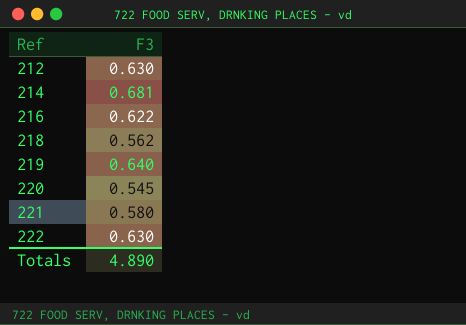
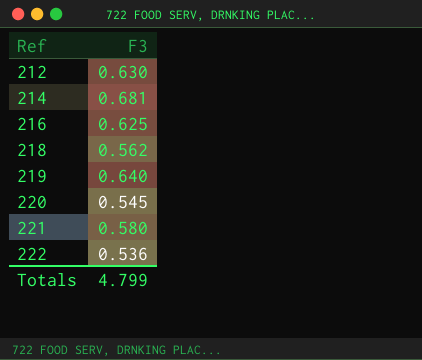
216 | F3: 0.622 -> 0.625
222 | F3: 0.630 -> 0.536
Totals | F3: 4.890 -> 4.799

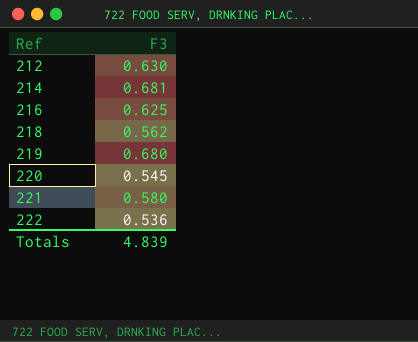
219 | F3: 0.640 -> 0.680
Totals | F3: 4.799 -> 4.839

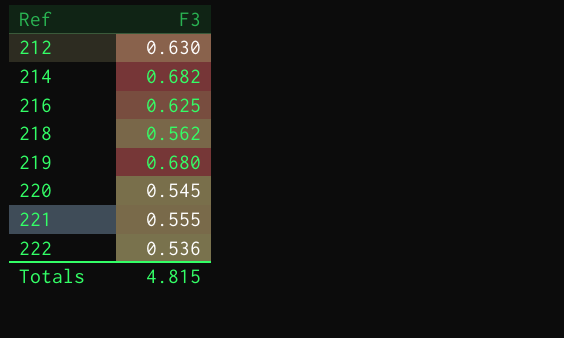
214 | F3: 0.681 -> 0.682
221 | F3: 0.580 -> 0.555
Totals | F3: 4.839 -> 4.815

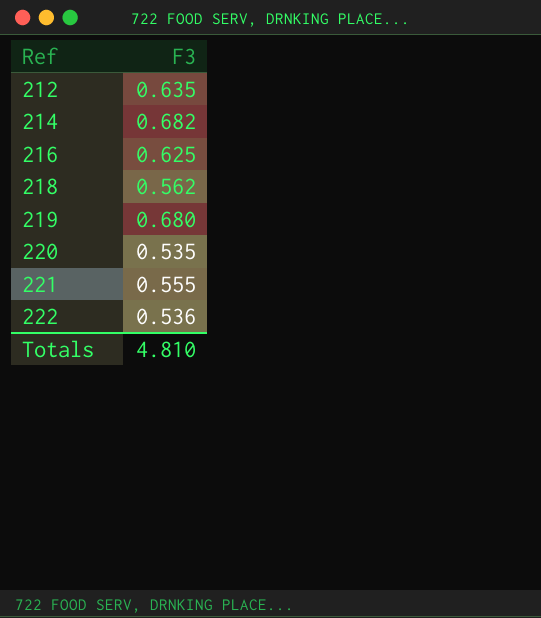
212 | F3: 0.630 -> 0.635
220 | F3: 0.545 -> 0.535
Totals | F3: 4.815 -> 4.810

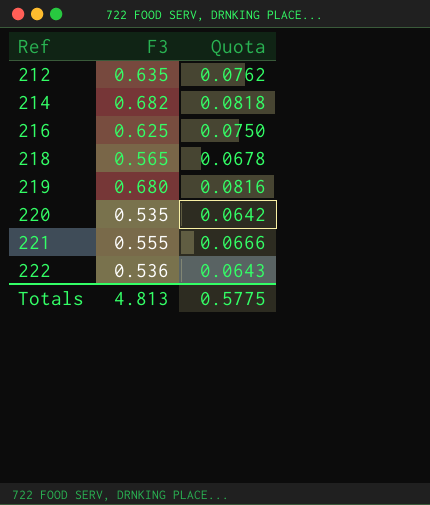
column Quota | formula: none -> [F3] * 0.12
218 | F3: 0.562 -> 0.565
Totals | F3: 4.810 -> 4.813

